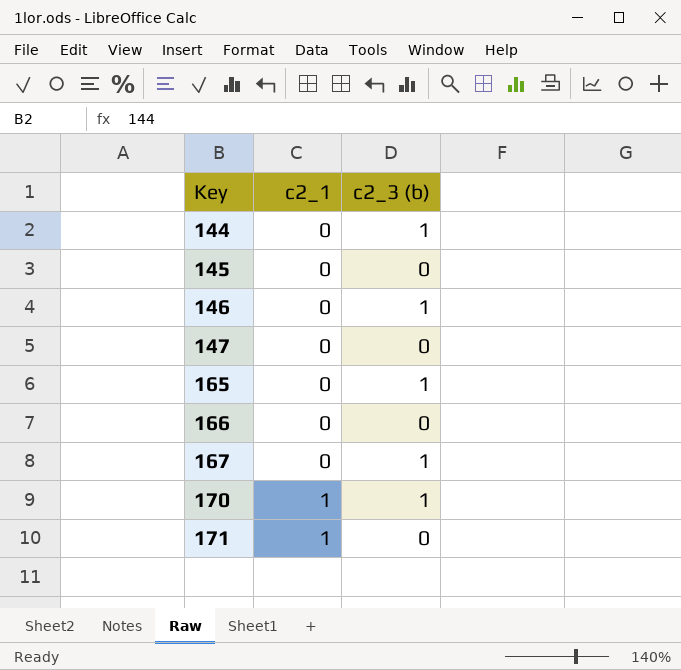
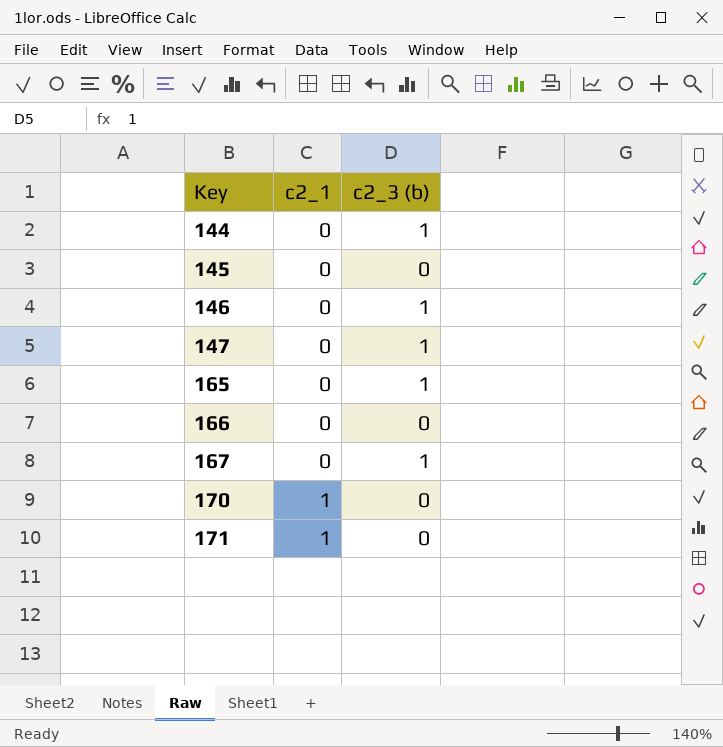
147 | c2_3 (b): 0 -> 1
170 | c2_3 (b): 1 -> 0

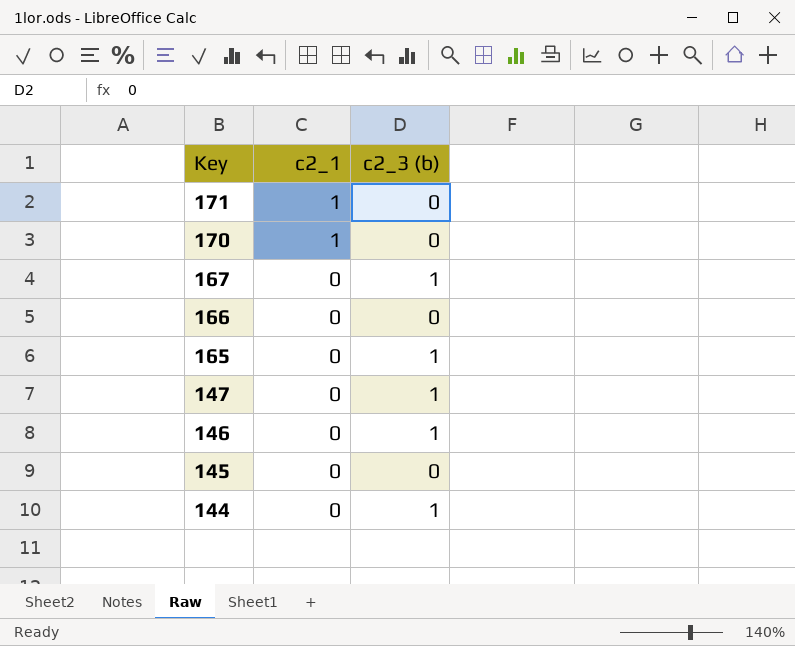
row order: Key ascending -> Key descending

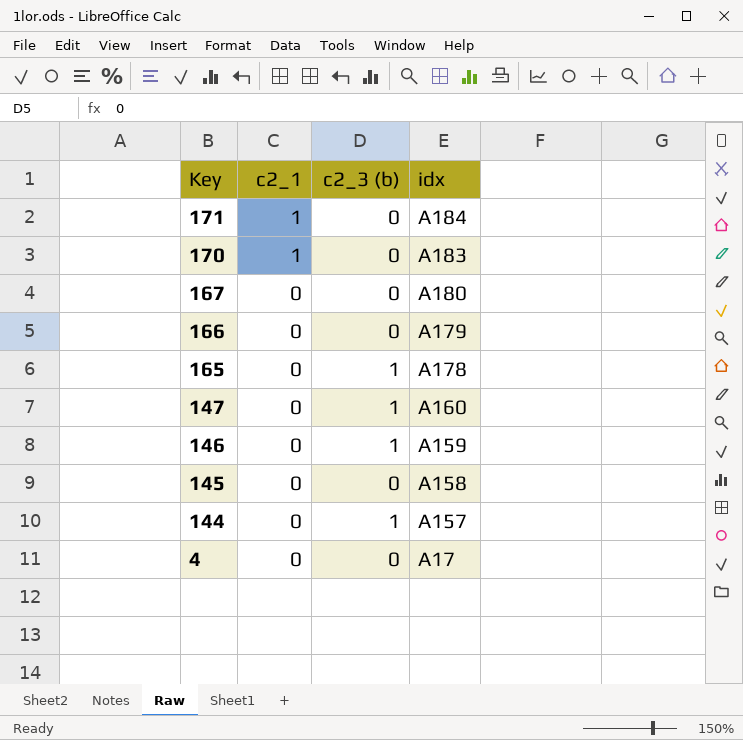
column idx | position: none -> 4
167 | c2_3 (b): 1 -> 0
row 4: none -> 0 | 0 | A17

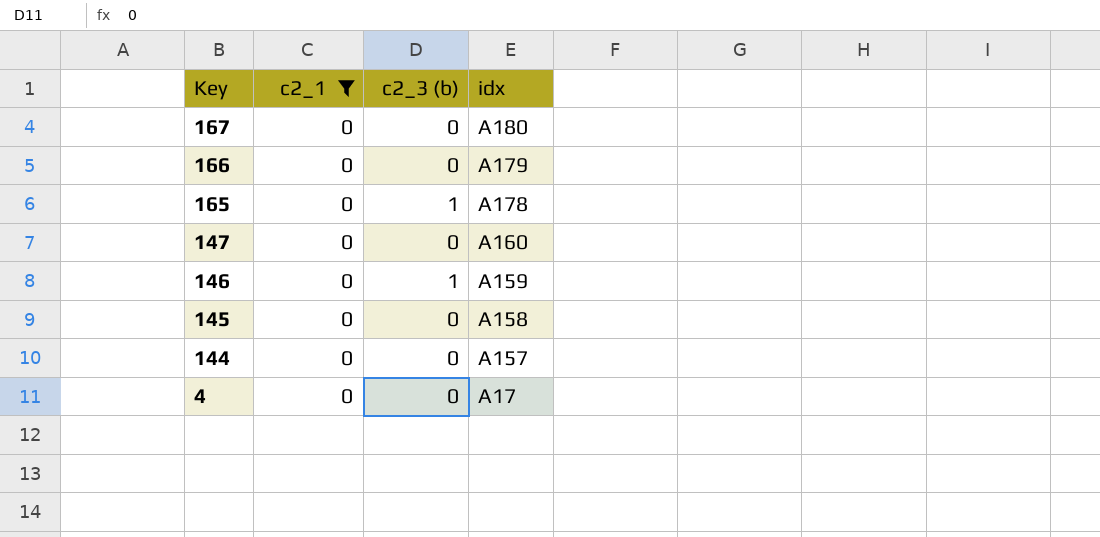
filter: none -> c2_1 = 0
147 | c2_3 (b): 1 -> 0
144 | c2_3 (b): 1 -> 0

